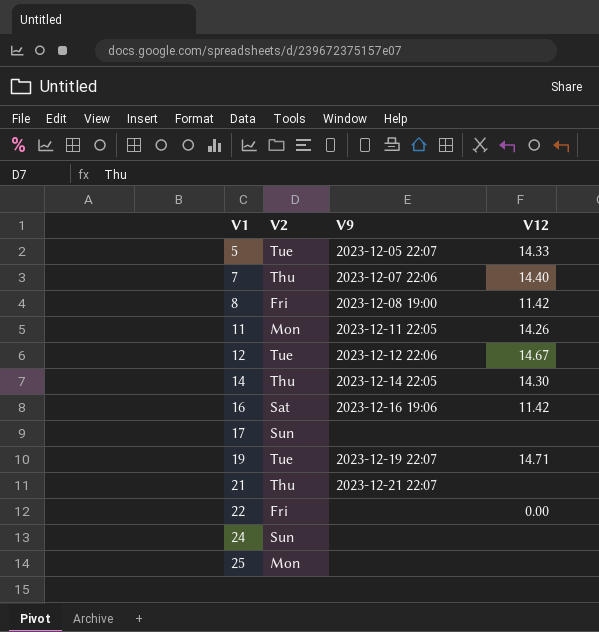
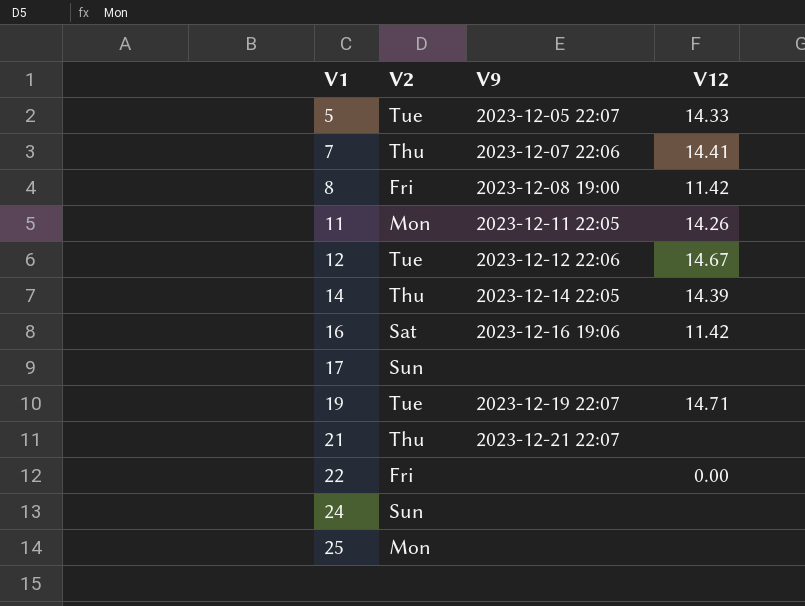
7 | V12: 14.40 -> 14.41
14 | V12: 14.30 -> 14.39

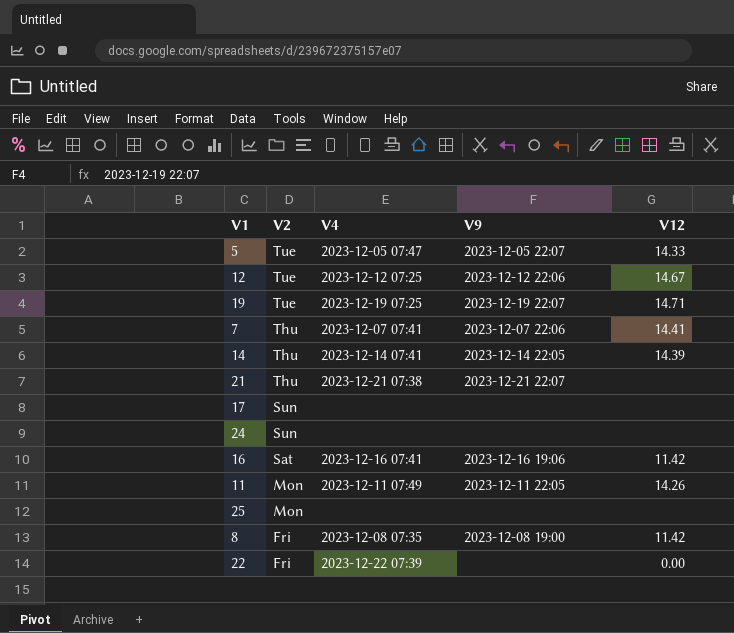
row order: V1 ascending -> V2 descending
column V4 | position: none -> 3

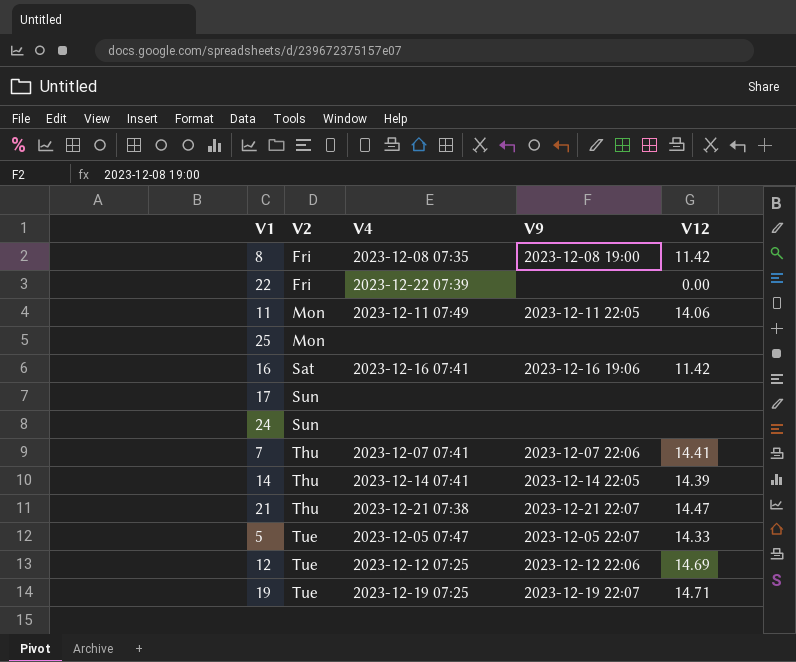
row order: V2 descending -> V2 ascending
11 | V12: 14.26 -> 14.06
21 | V12: none -> 14.47
12 | V12: 14.67 -> 14.69

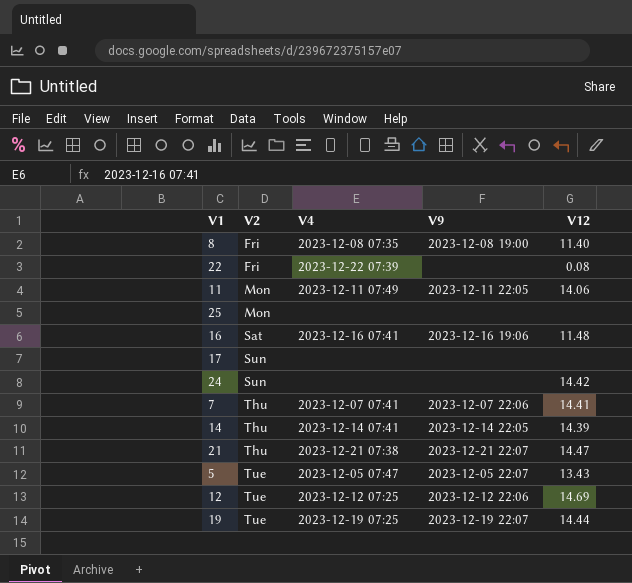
8 | V12: 11.42 -> 11.40
22 | V12: 0.00 -> 0.08
16 | V12: 11.42 -> 11.48
24 | V12: none -> 14.42
5 | V12: 14.33 -> 13.43
19 | V12: 14.71 -> 14.44

